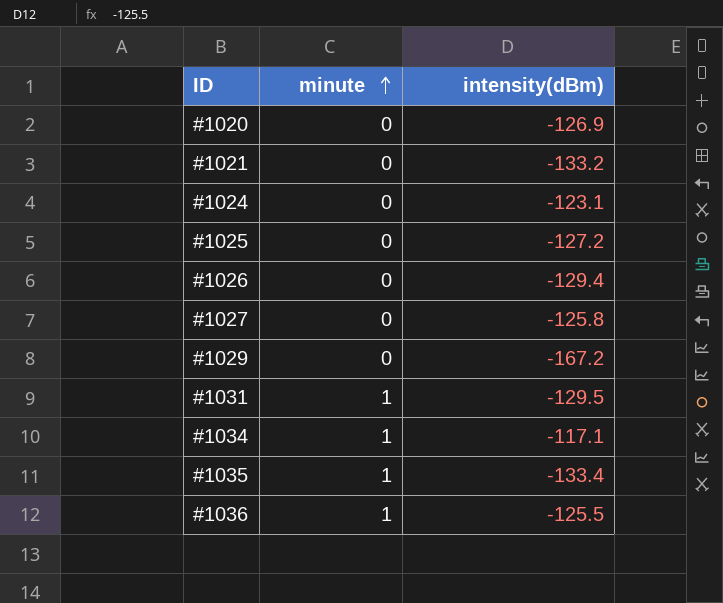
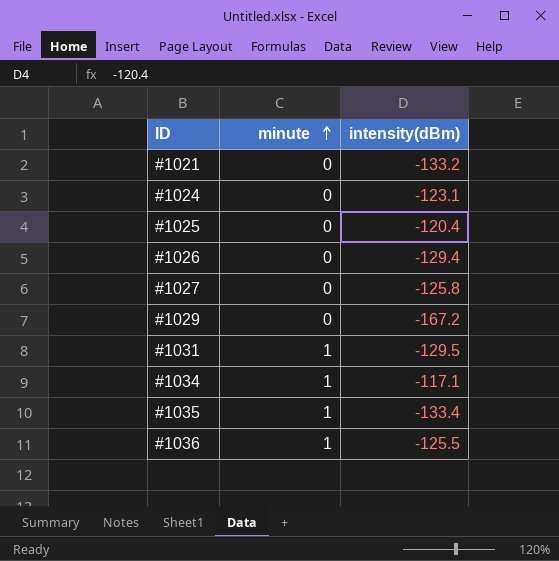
row #1020: 0 | -126.9 -> none
#1025 | intensity(dBm): -127.2 -> -120.4

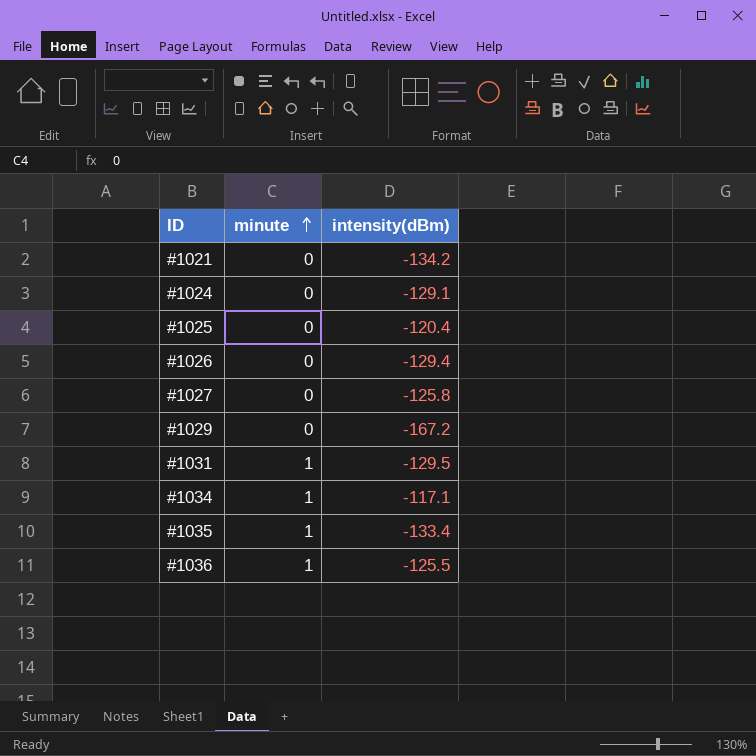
#1021 | intensity(dBm): -133.2 -> -134.2
#1024 | intensity(dBm): -123.1 -> -129.1

